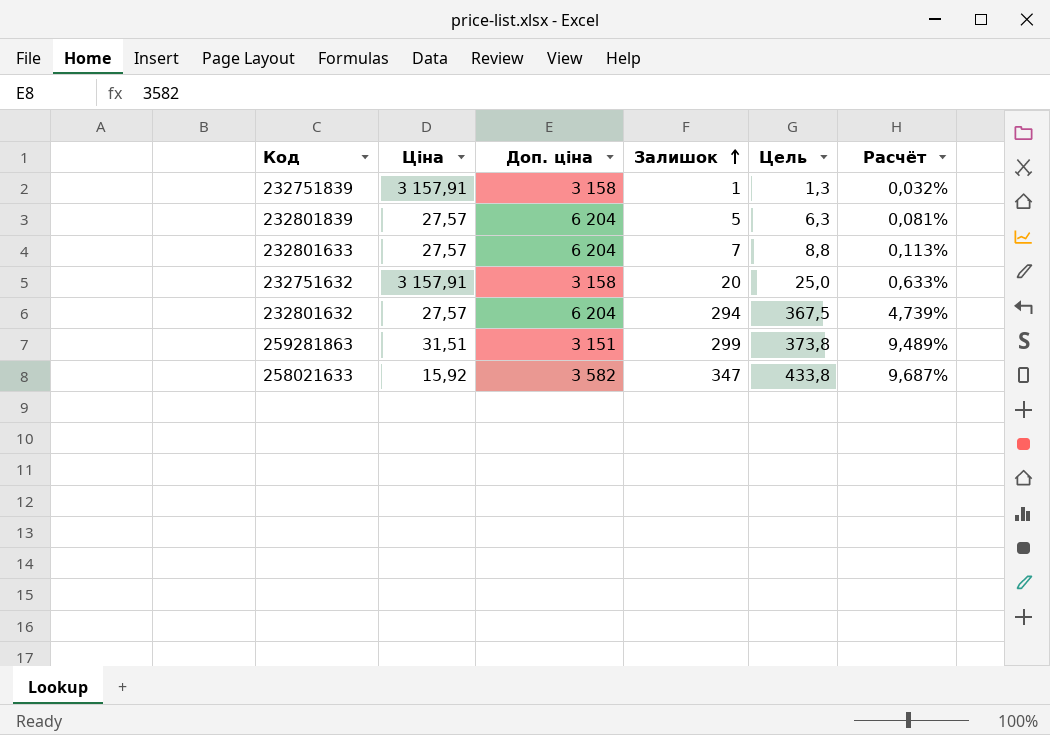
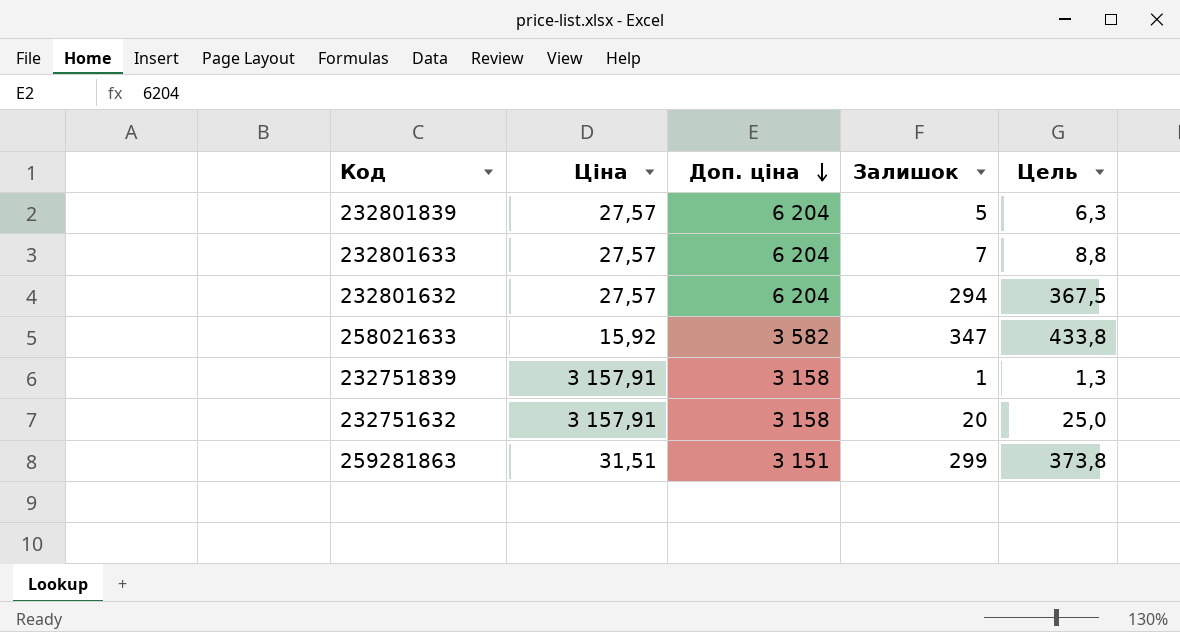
row order: Залишок ascending -> Доп. ціна descending
column Расчёт | formula: [Залишок] / [Доп. ціна] -> none

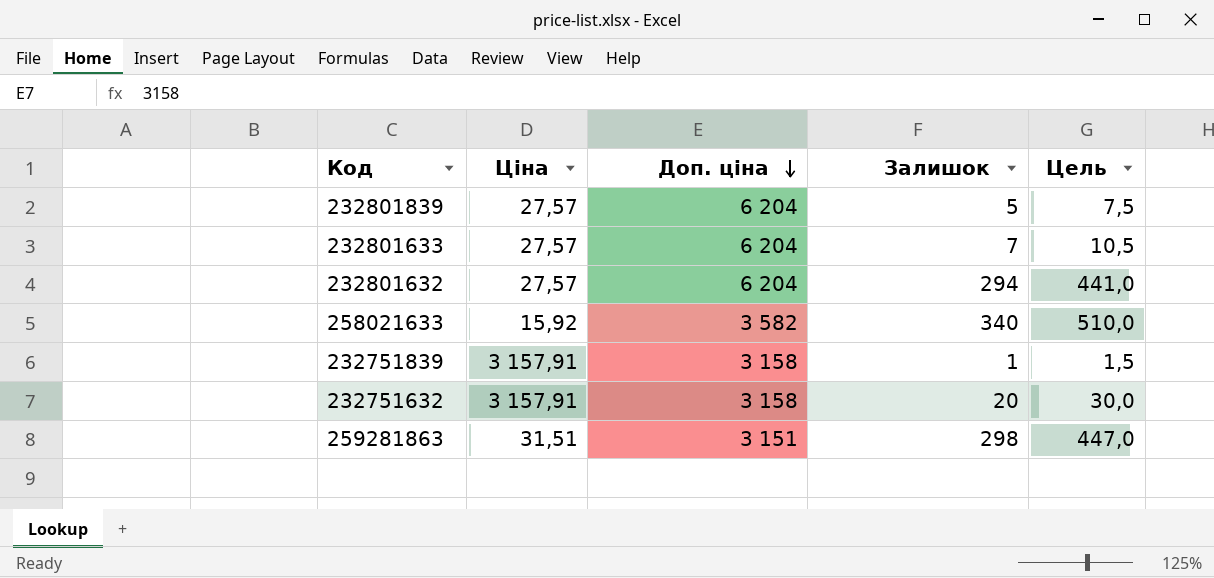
column Цель | formula: [Залишок] * 1,25 -> [Залишок] * 1,5
258021633 | Залишок: 347 -> 340
259281863 | Залишок: 299 -> 298

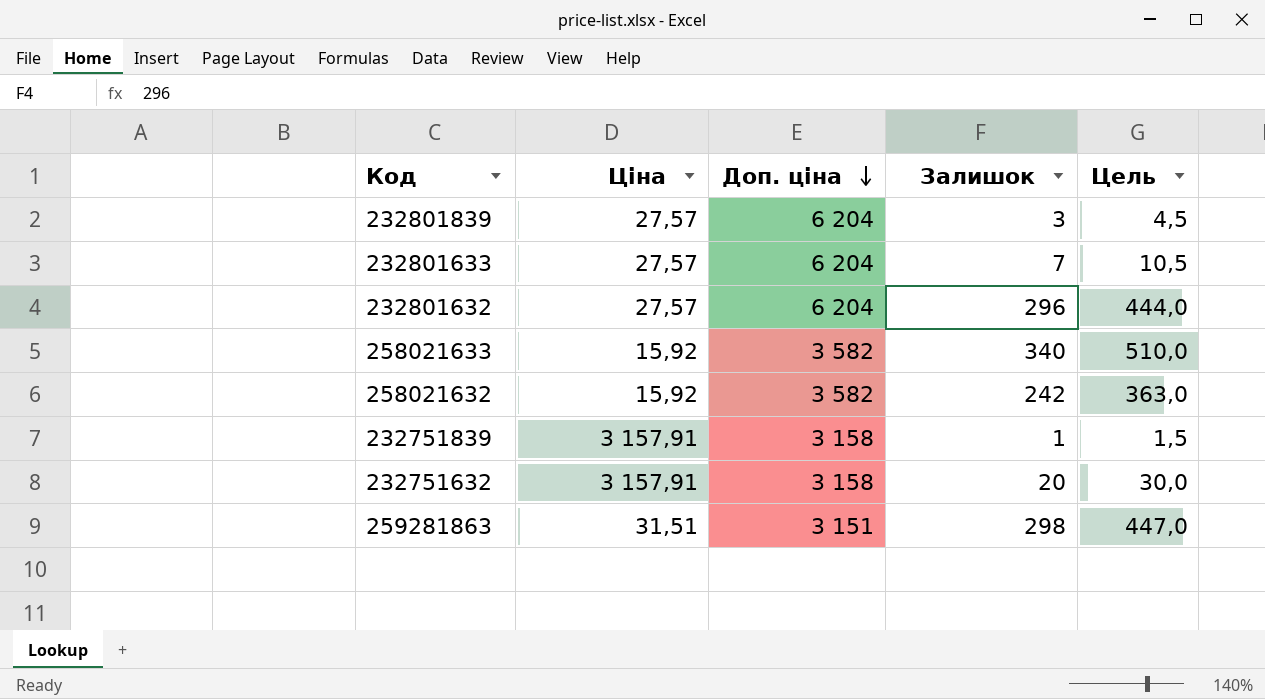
232801839 | Залишок: 5 -> 3
232801839 | Цель: 7,5 -> 4,5
232801632 | Залишок: 294 -> 296
232801632 | Цель: 441,0 -> 444,0
row 258021632: none -> 15,92 | 3 582 | 242 | 363,0

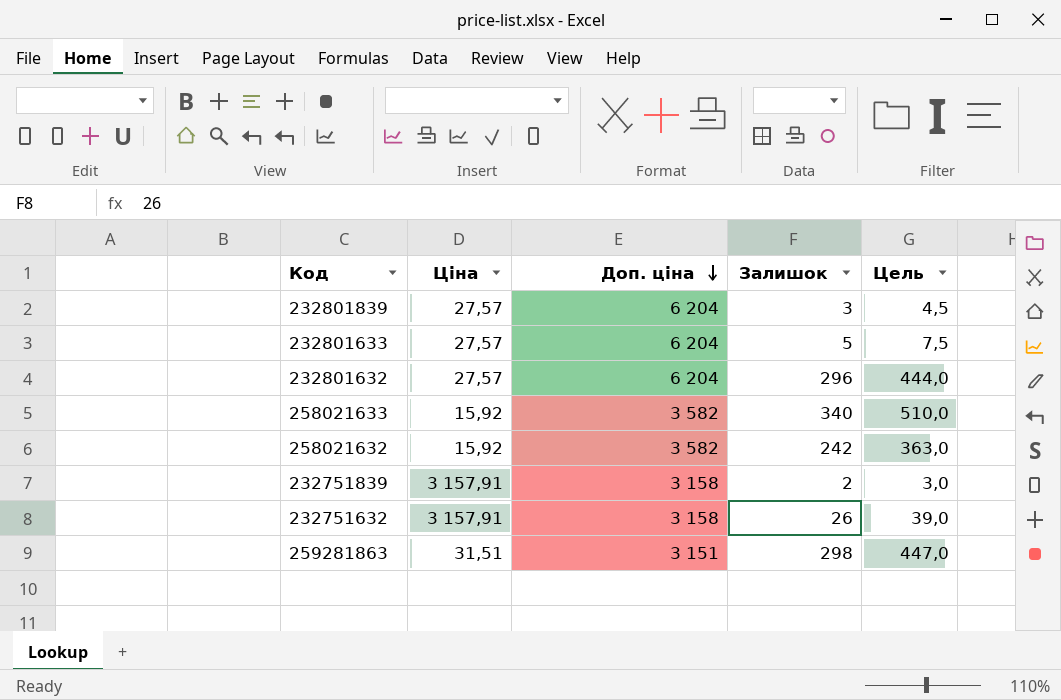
232801633 | Залишок: 7 -> 5
232801633 | Цель: 10,5 -> 7,5
232751839 | Залишок: 1 -> 2
232751839 | Цель: 1,5 -> 3,0
232751632 | Залишок: 20 -> 26
232751632 | Цель: 30,0 -> 39,0

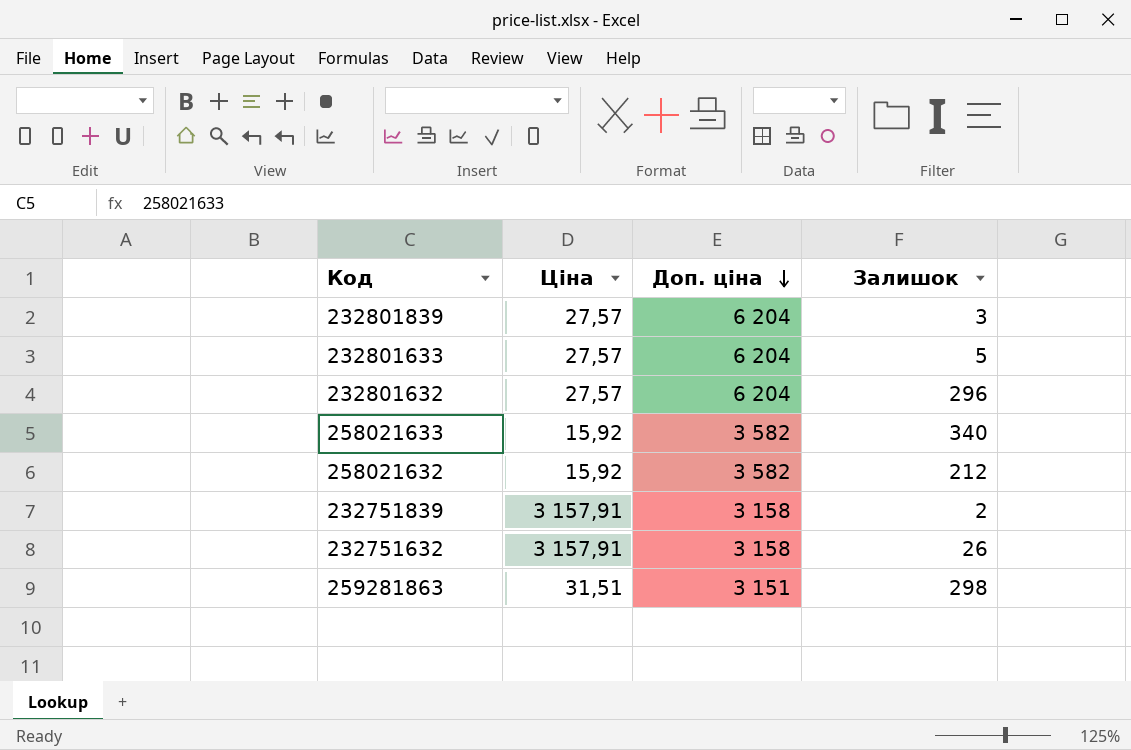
column Цель | formula: [Залишок] * 1,5 -> none
258021632 | Залишок: 242 -> 212

